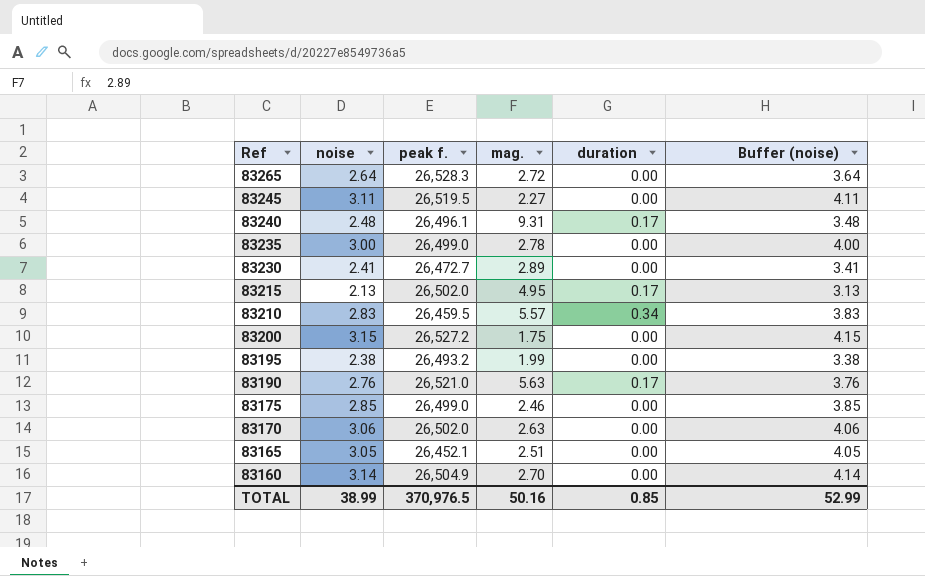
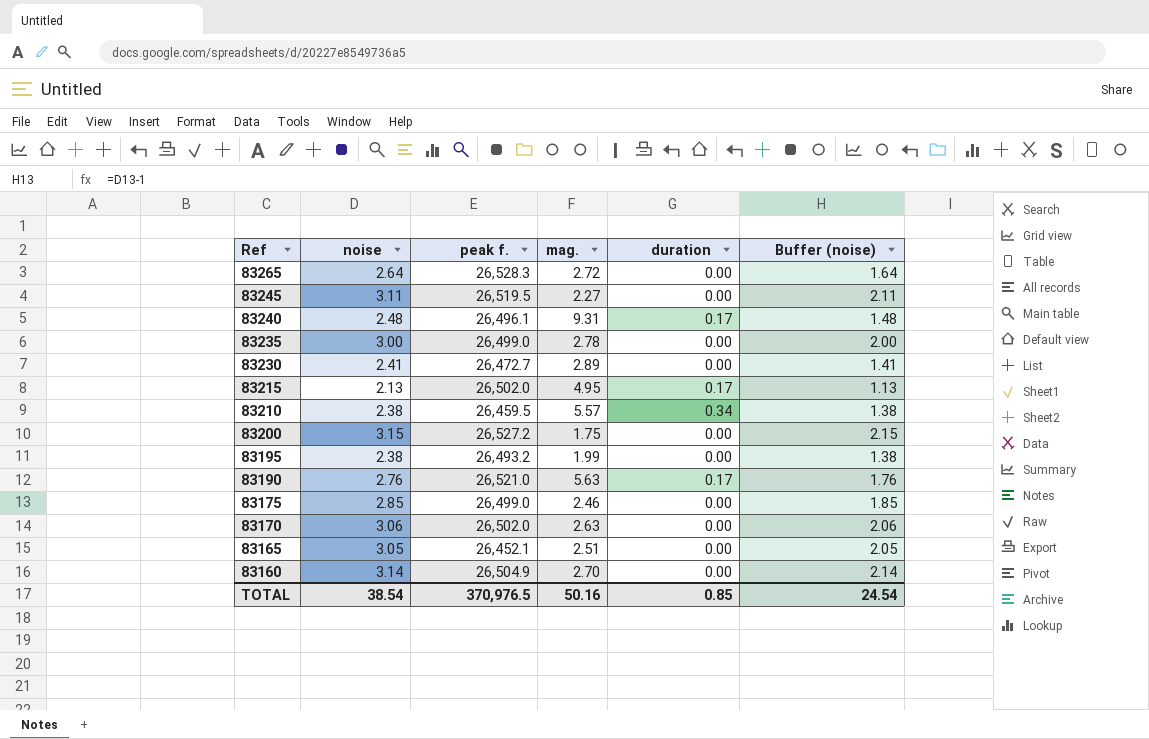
column Buffer (noise) | formula: [noise] + 1 -> [noise] - 1
83210 | noise: 2.83 -> 2.38
TOTAL | noise: 38.99 -> 38.54
TOTAL | Buffer (noise): 52.99 -> 24.54

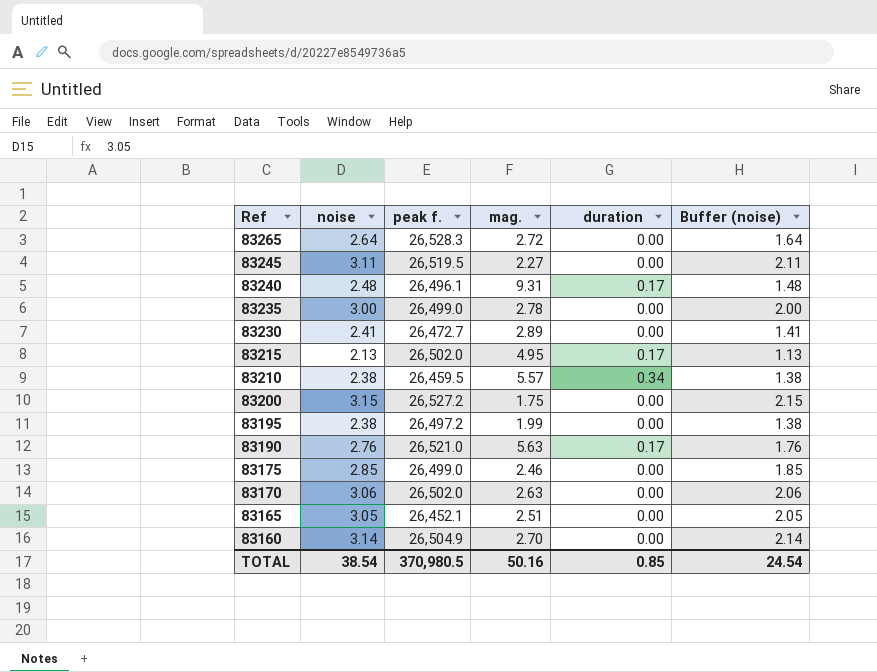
83195 | peak f.: 26,493.2 -> 26,497.2
TOTAL | peak f.: 370,976.5 -> 370,980.5

